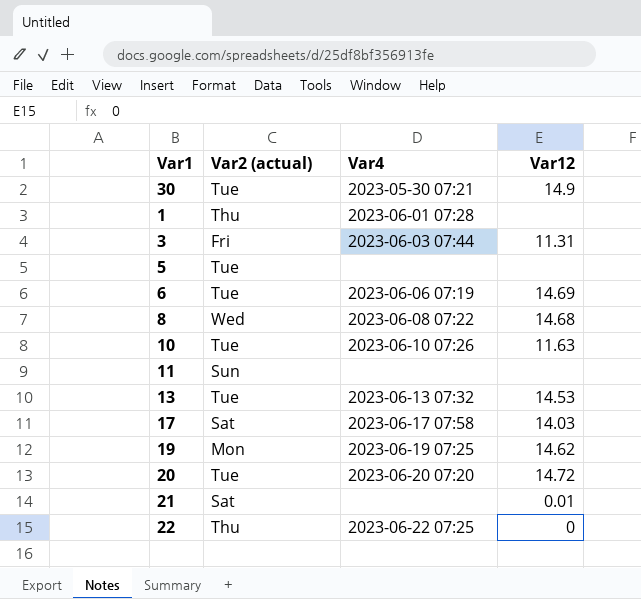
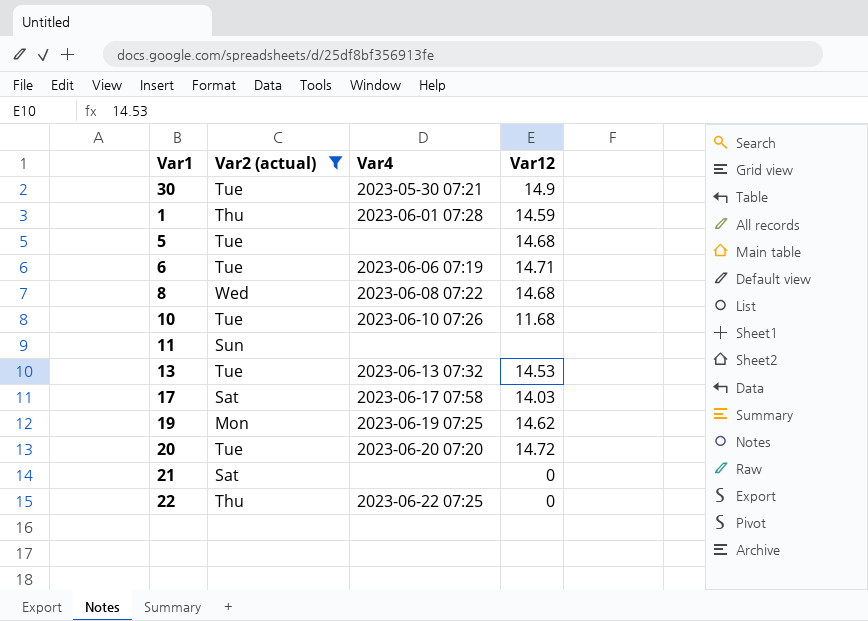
filter: none -> Var2 (actual) != Fri
1 | Var12: none -> 14.59
5 | Var12: none -> 14.68
6 | Var12: 14.69 -> 14.71
10 | Var12: 11.63 -> 11.68
21 | Var12: 0.01 -> 0

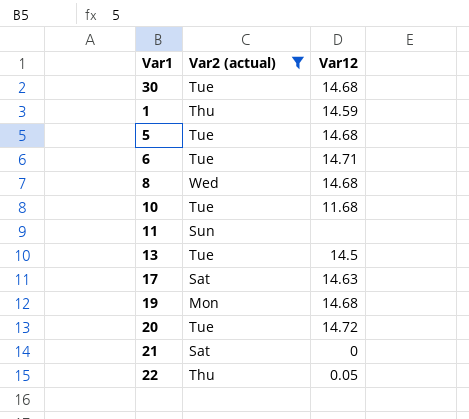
column Var4 | position: 3 -> none
30 | Var12: 14.9 -> 14.68
13 | Var12: 14.53 -> 14.5
17 | Var12: 14.03 -> 14.63
19 | Var12: 14.62 -> 14.68
22 | Var12: 0 -> 0.05

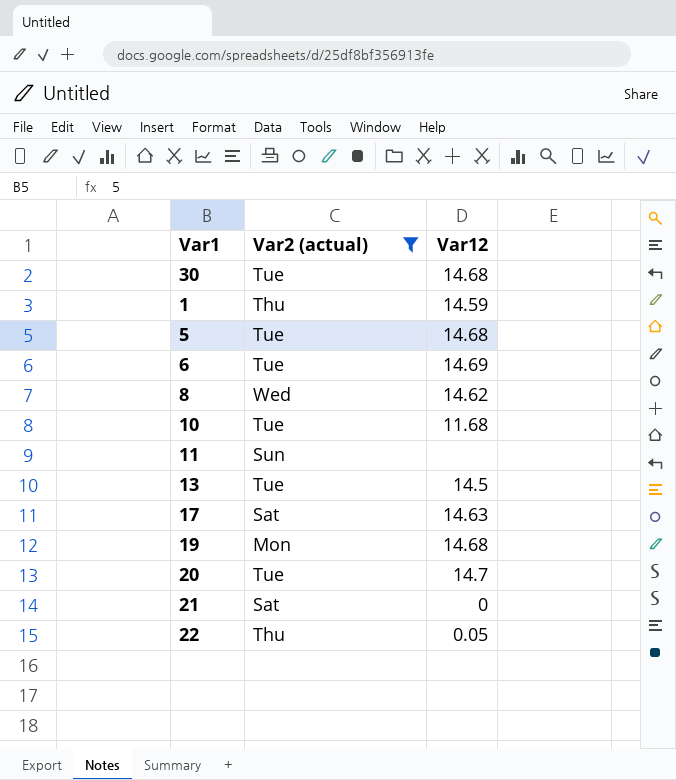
6 | Var12: 14.71 -> 14.69
8 | Var12: 14.68 -> 14.62
20 | Var12: 14.72 -> 14.7

